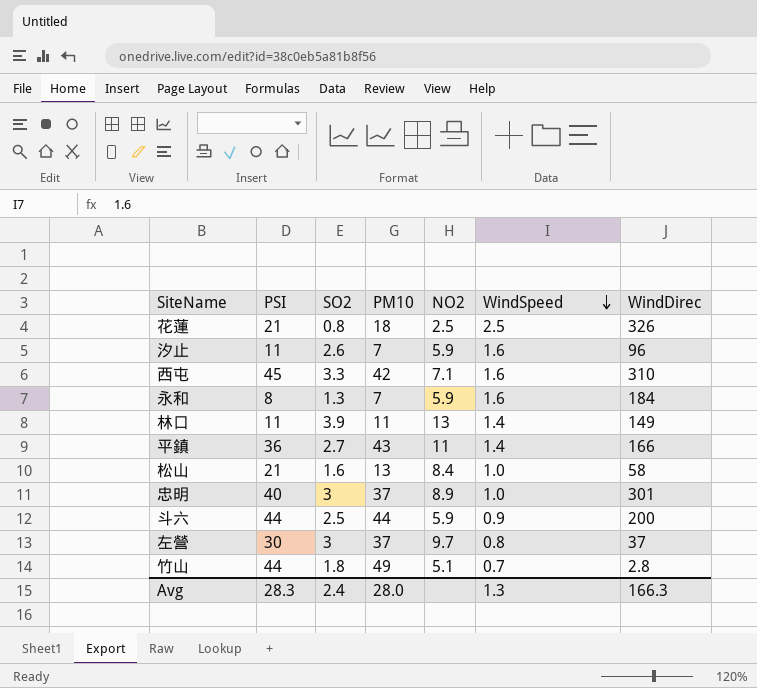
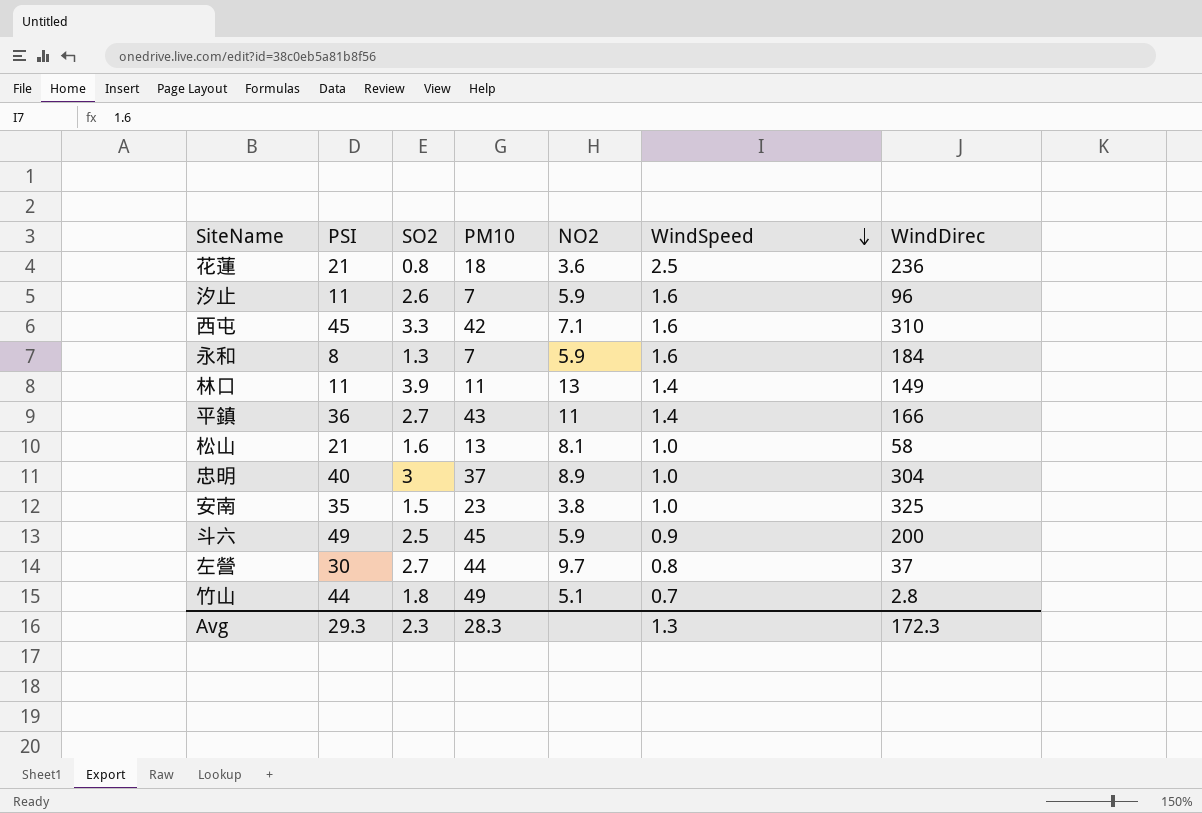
花蓮 | NO2: 2.5 -> 3.6
花蓮 | WindDirec: 326 -> 236
松山 | NO2: 8.4 -> 8.1
忠明 | WindDirec: 301 -> 304
row 安南: none -> 35 | 1.5 | 23 | 3.8 | 1.0 | 325
斗六 | PSI: 44 -> 49
斗六 | PM10: 44 -> 45
左營 | SO2: 3 -> 2.7
左營 | PM10: 37 -> 44
Avg | PSI: 28.3 -> 29.3
Avg | SO2: 2.4 -> 2.3
Avg | PM10: 28.0 -> 28.3
Avg | WindDirec: 166.3 -> 172.3

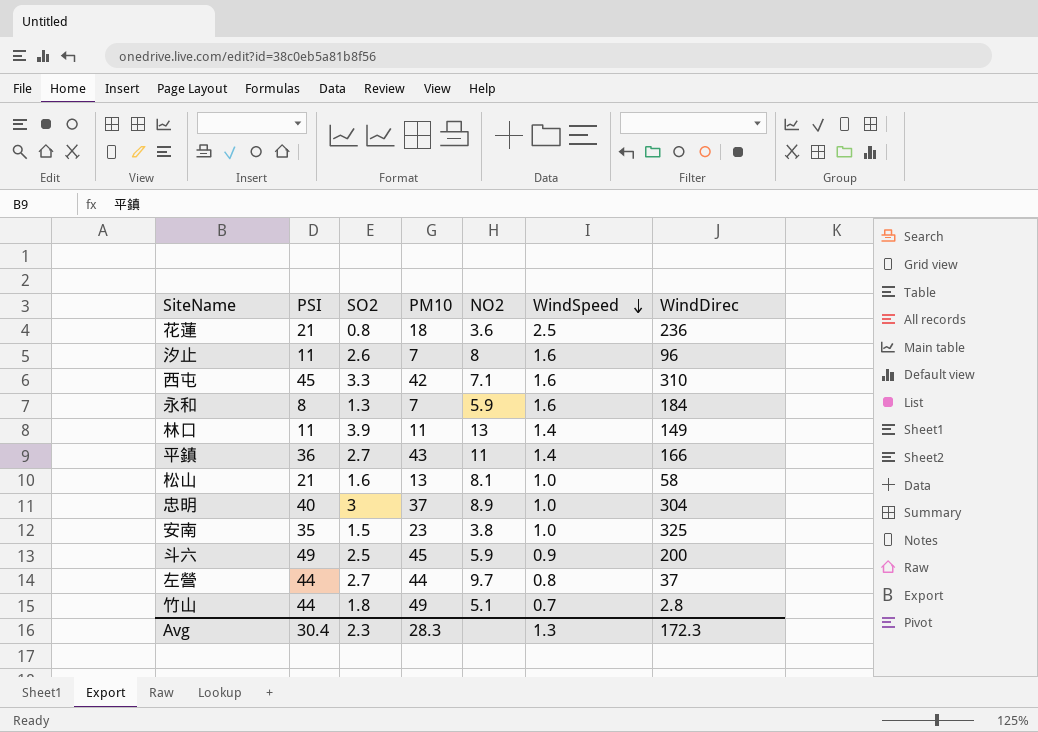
汐止 | NO2: 5.9 -> 8
左營 | PSI: 30 -> 44
Avg | PSI: 29.3 -> 30.4

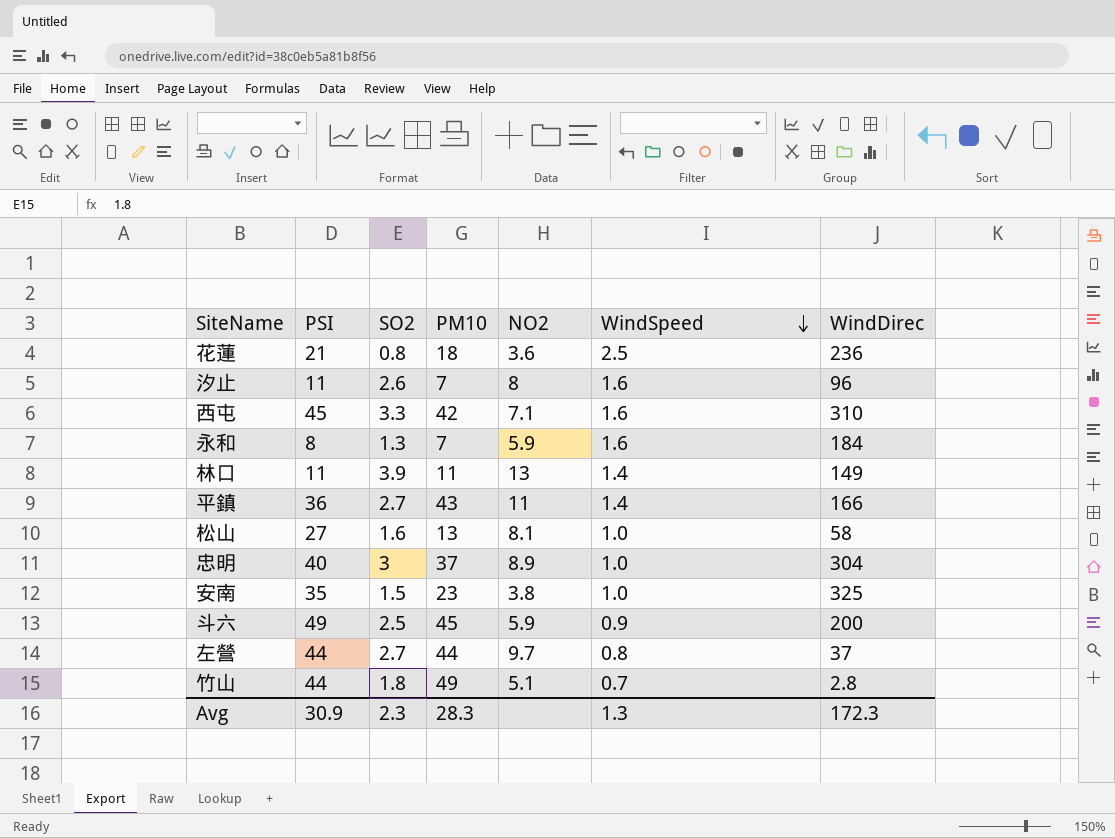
松山 | PSI: 21 -> 27
Avg | PSI: 30.4 -> 30.9

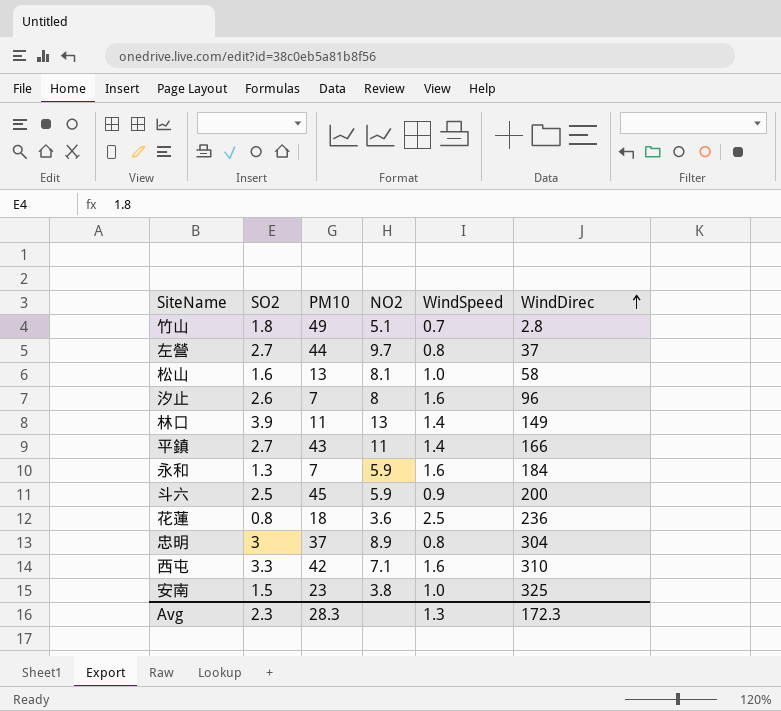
row order: WindSpeed descending -> WindDirec ascending
column PSI | position: 2 -> none
忠明 | WindSpeed: 1.0 -> 0.8

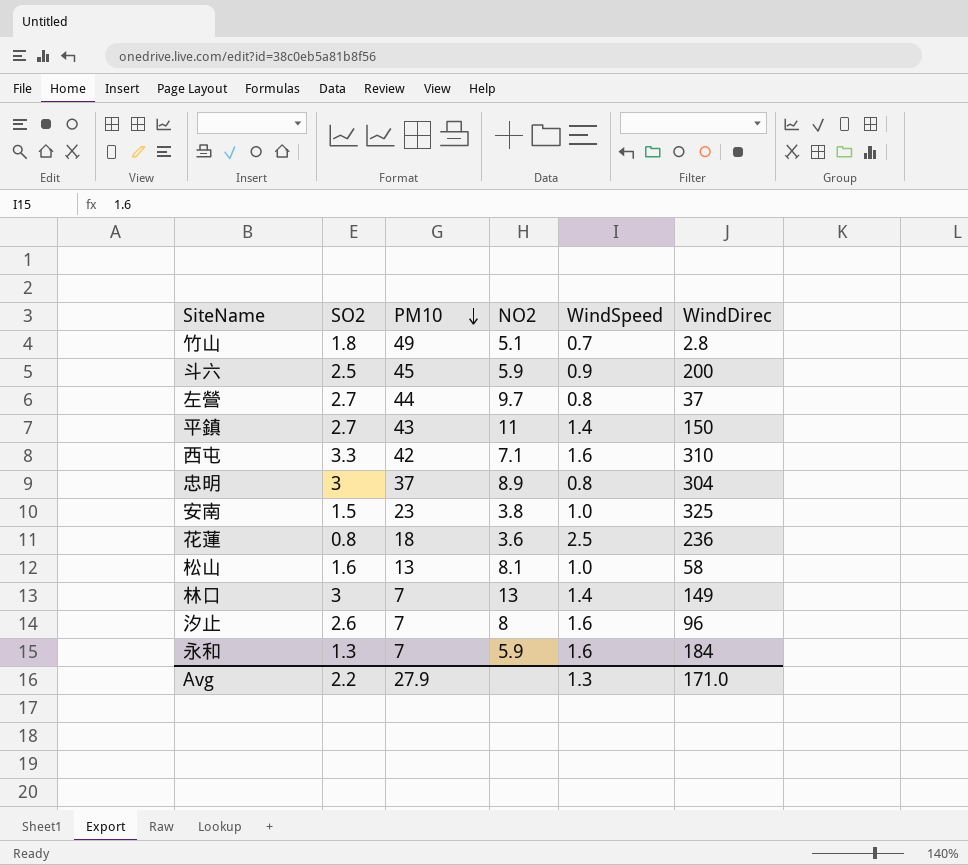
row order: WindDirec ascending -> PM10 descending
平鎮 | WindDirec: 166 -> 150
林口 | SO2: 3.9 -> 3
林口 | PM10: 11 -> 7
Avg | SO2: 2.3 -> 2.2
Avg | PM10: 28.3 -> 27.9
Avg | WindDirec: 172.3 -> 171.0

